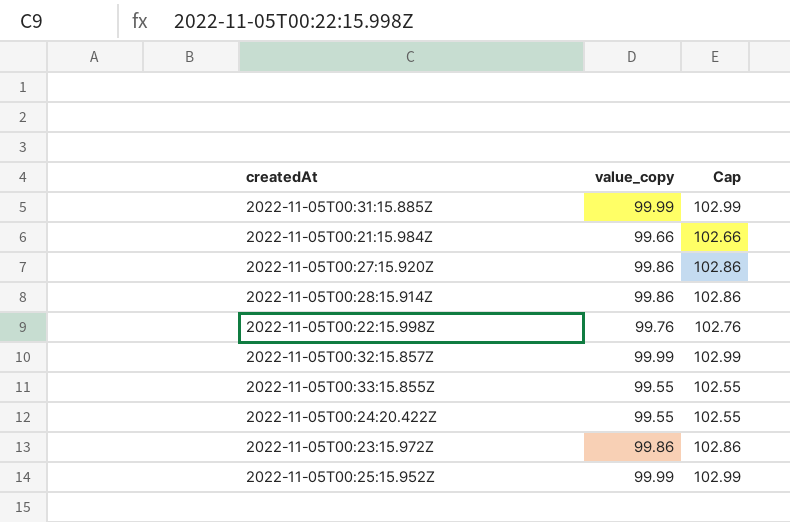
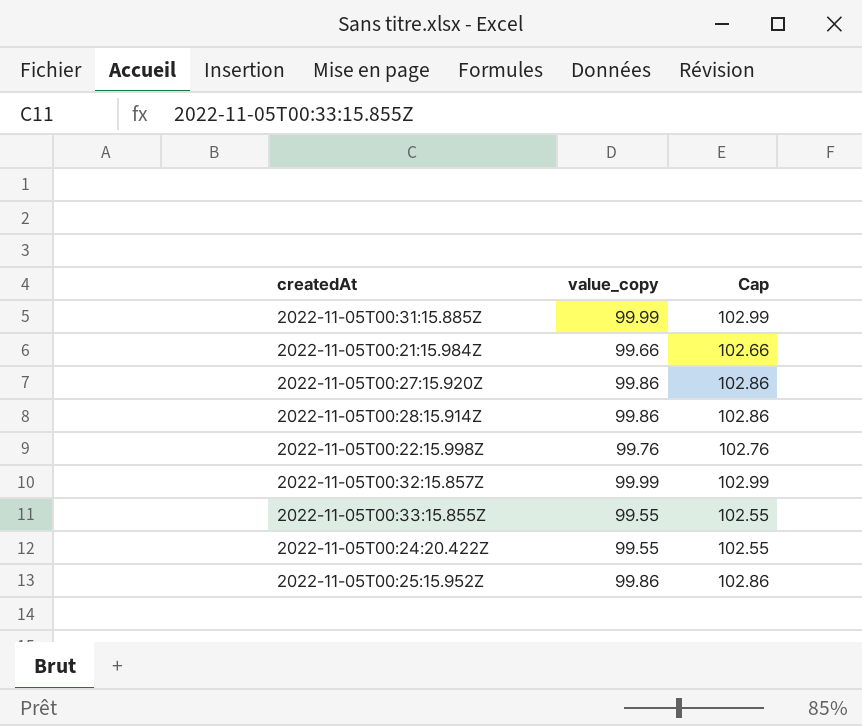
row 2022-11-05T00:23:15.972Z: 99.86 | 102.86 -> none
2022-11-05T00:25:15.952Z | value_copy: 99.99 -> 99.86
2022-11-05T00:25:15.952Z | Cap: 102.99 -> 102.86

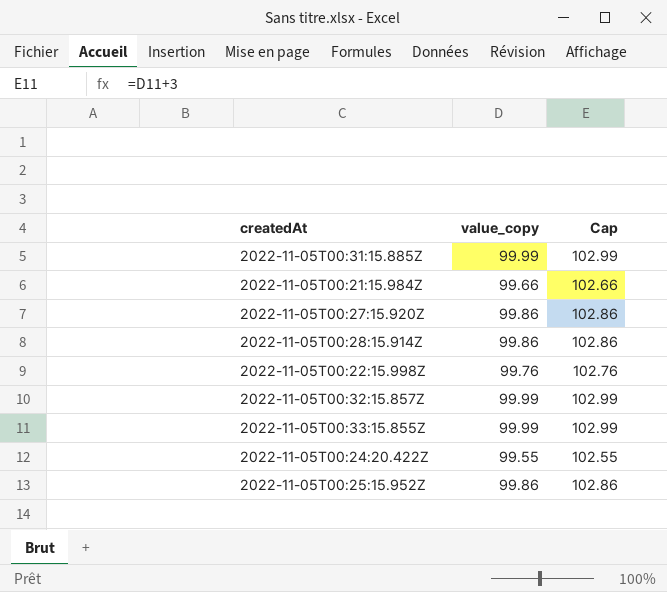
2022-11-05T00:33:15.855Z | value_copy: 99.55 -> 99.99
2022-11-05T00:33:15.855Z | Cap: 102.55 -> 102.99

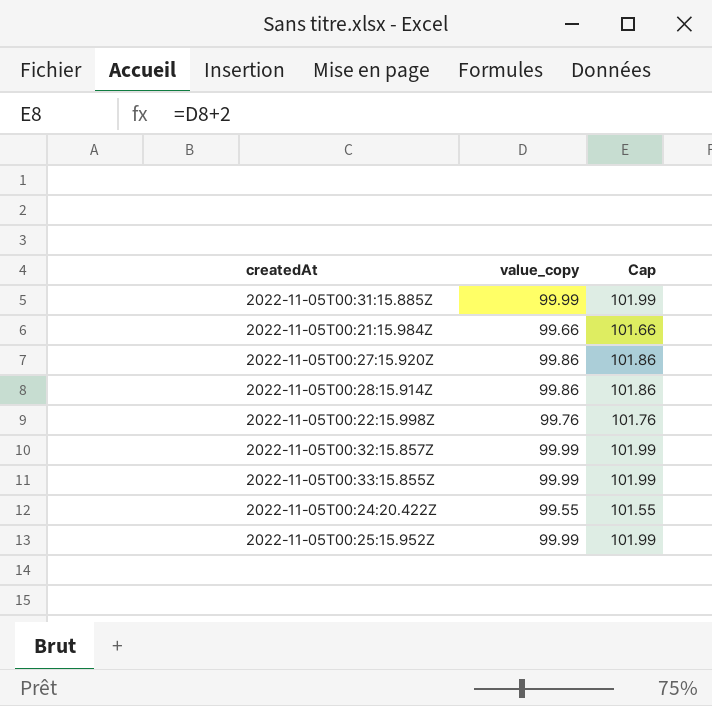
column Cap | formula: [value_copy] + 3 -> [value_copy] + 2
2022-11-05T00:25:15.952Z | value_copy: 99.86 -> 99.99

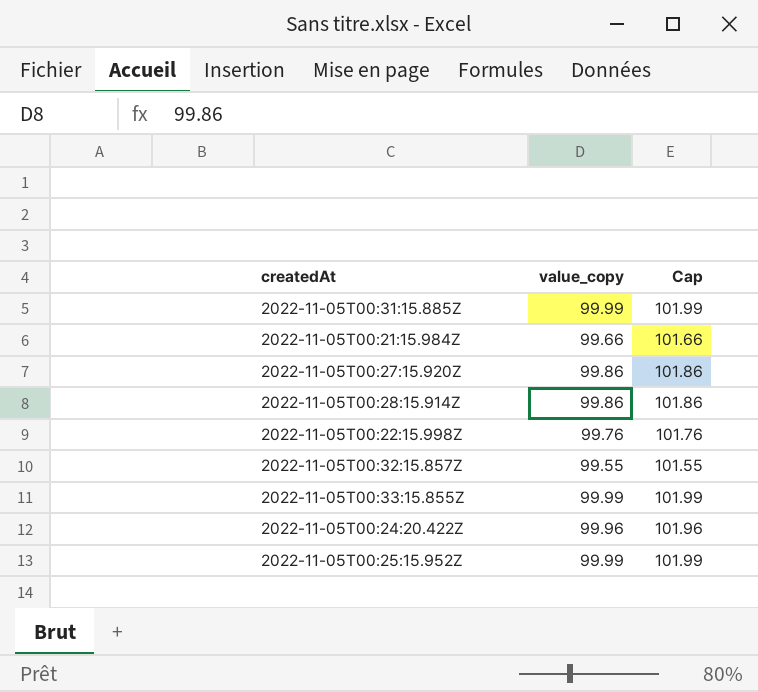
2022-11-05T00:32:15.857Z | value_copy: 99.99 -> 99.55
2022-11-05T00:32:15.857Z | Cap: 101.99 -> 101.55
2022-11-05T00:24:20.422Z | value_copy: 99.55 -> 99.96
2022-11-05T00:24:20.422Z | Cap: 101.55 -> 101.96

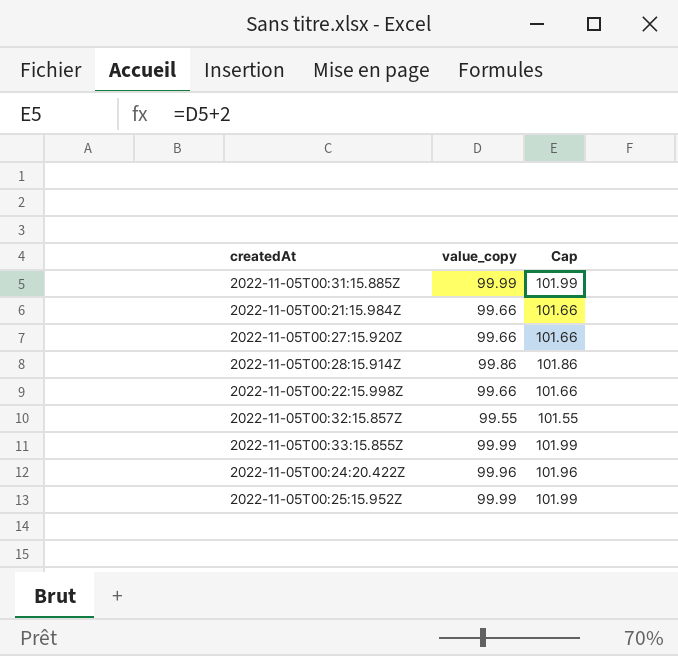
2022-11-05T00:27:15.920Z | value_copy: 99.86 -> 99.66
2022-11-05T00:27:15.920Z | Cap: 101.86 -> 101.66
2022-11-05T00:22:15.998Z | value_copy: 99.76 -> 99.66
2022-11-05T00:22:15.998Z | Cap: 101.76 -> 101.66

